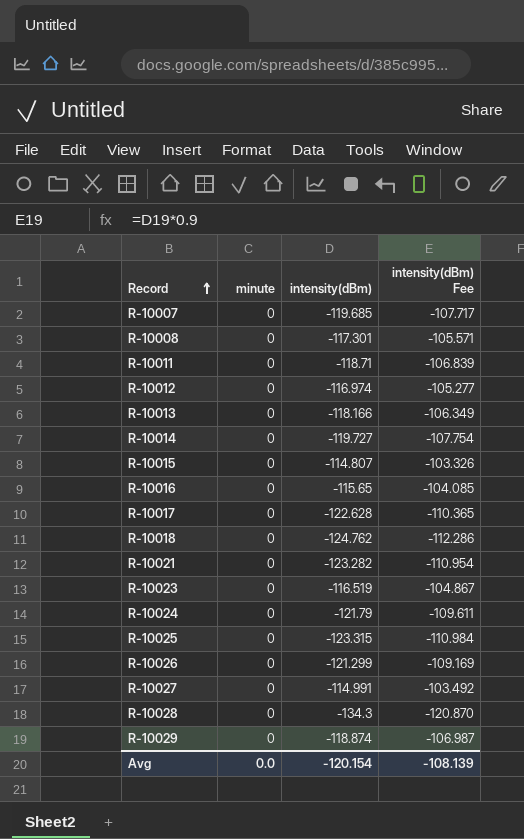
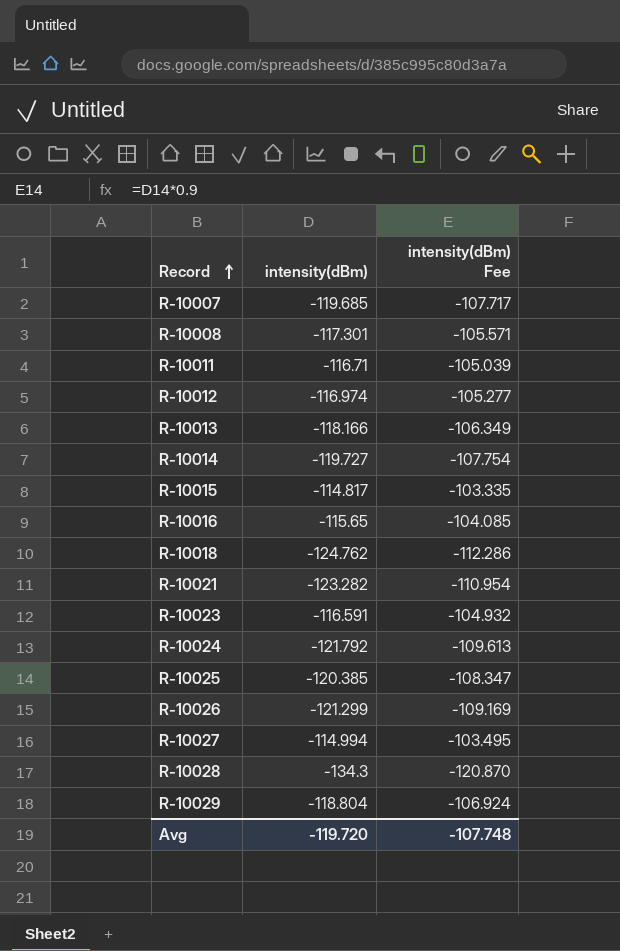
column minute | position: 2 -> none
row R-10017: 0 | -122.628 | -110.365 -> none
R-10011 | intensity(dBm): -118.71 -> -116.71
R-10011 | intensity(dBm) Fee: -106.839 -> -105.039
R-10015 | intensity(dBm): -114.807 -> -114.817
R-10015 | intensity(dBm) Fee: -103.326 -> -103.335
R-10023 | intensity(dBm): -116.519 -> -116.591
R-10023 | intensity(dBm) Fee: -104.867 -> -104.932
R-10024 | intensity(dBm): -121.79 -> -121.792
R-10024 | intensity(dBm) Fee: -109.611 -> -109.613
R-10025 | intensity(dBm): -123.315 -> -120.385
R-10025 | intensity(dBm) Fee: -110.984 -> -108.347
R-10027 | intensity(dBm): -114.991 -> -114.994
R-10027 | intensity(dBm) Fee: -103.492 -> -103.495
R-10029 | intensity(dBm): -118.874 -> -118.804
R-10029 | intensity(dBm) Fee: -106.987 -> -106.924
Avg | intensity(dBm): -120.154 -> -119.720
Avg | intensity(dBm) Fee: -108.139 -> -107.748

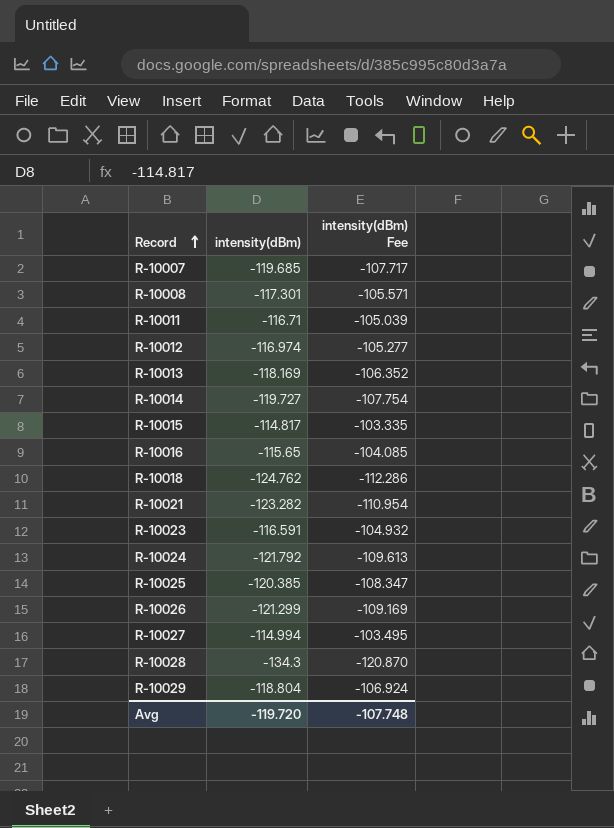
R-10013 | intensity(dBm): -118.166 -> -118.169
R-10013 | intensity(dBm) Fee: -106.349 -> -106.352

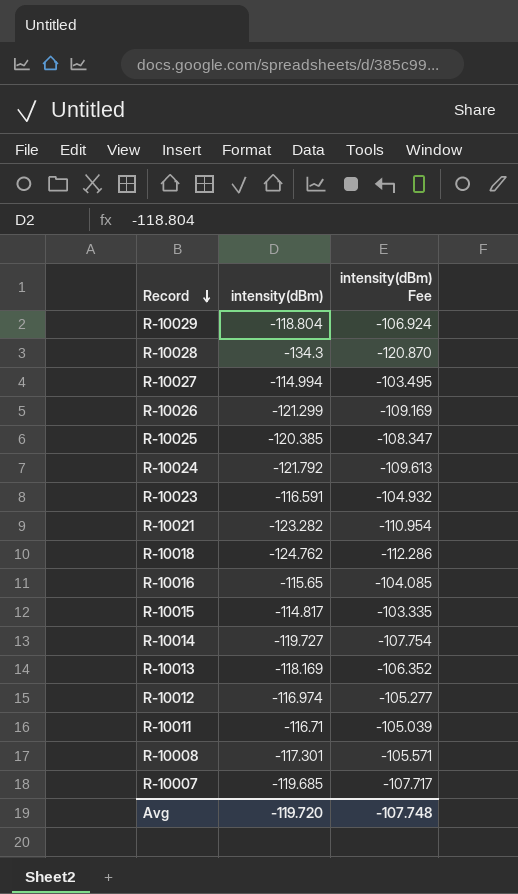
row order: Record ascending -> Record descending

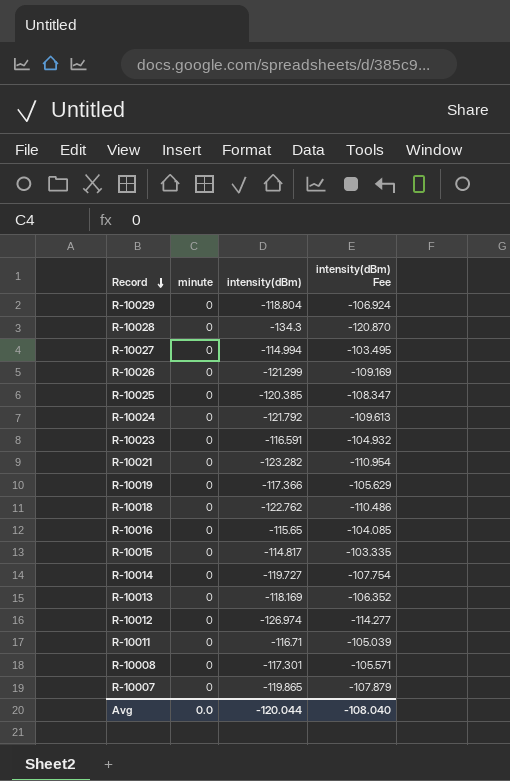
column minute | position: none -> 2
row R-10019: none -> 0 | -117.366 | -105.629
R-10018 | intensity(dBm): -124.762 -> -122.762
R-10018 | intensity(dBm) Fee: -112.286 -> -110.486
R-10012 | intensity(dBm): -116.974 -> -126.974
R-10012 | intensity(dBm) Fee: -105.277 -> -114.277
R-10007 | intensity(dBm): -119.685 -> -119.865
R-10007 | intensity(dBm) Fee: -107.717 -> -107.879
Avg | intensity(dBm): -119.720 -> -120.044
Avg | intensity(dBm) Fee: -107.748 -> -108.040

